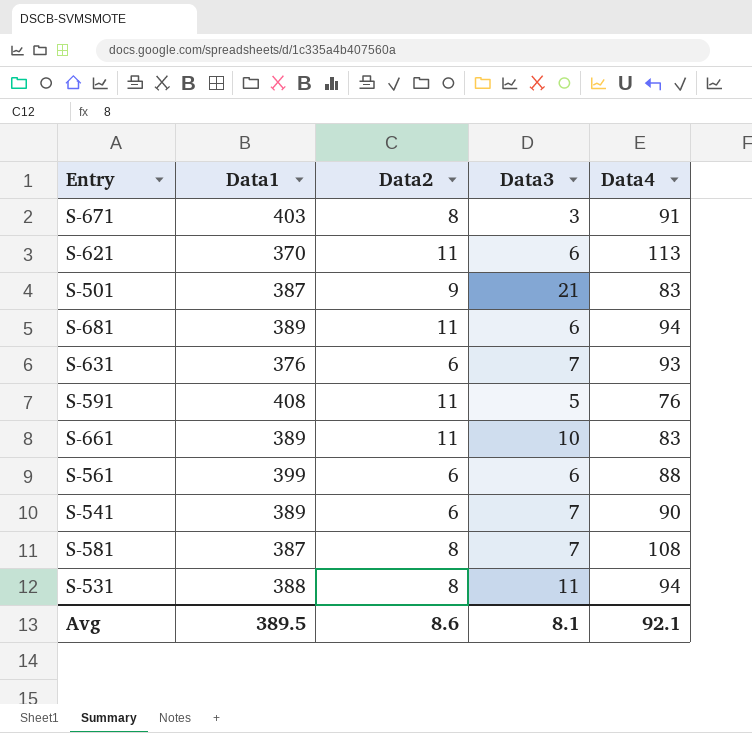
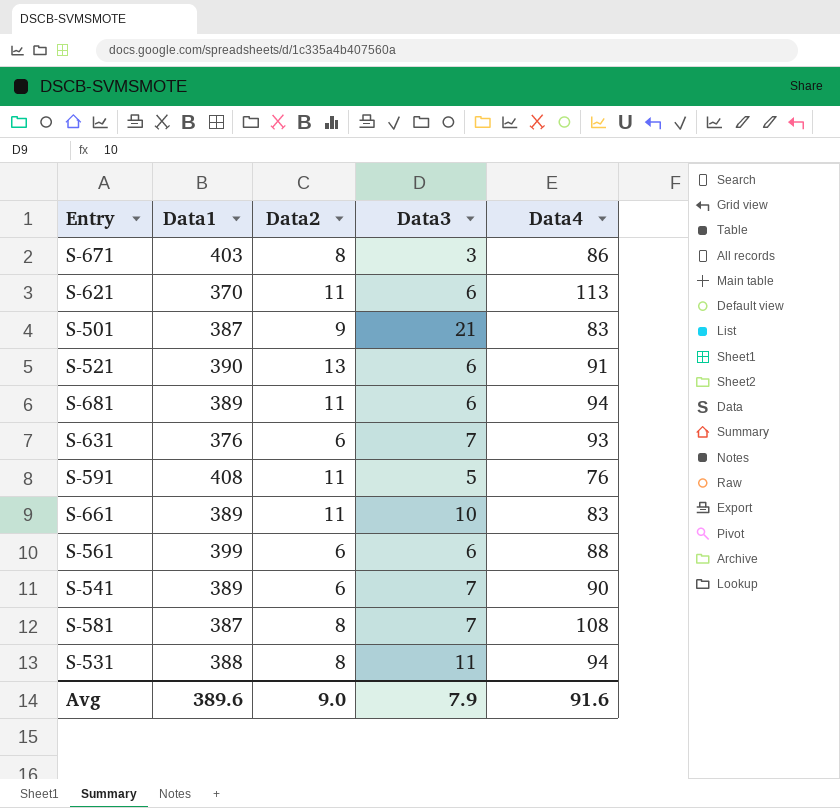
S-671 | Data4: 91 -> 86
row S-521: none -> 390 | 13 | 6 | 91
Avg | Data1: 389.5 -> 389.6
Avg | Data2: 8.6 -> 9.0
Avg | Data3: 8.1 -> 7.9
Avg | Data4: 92.1 -> 91.6

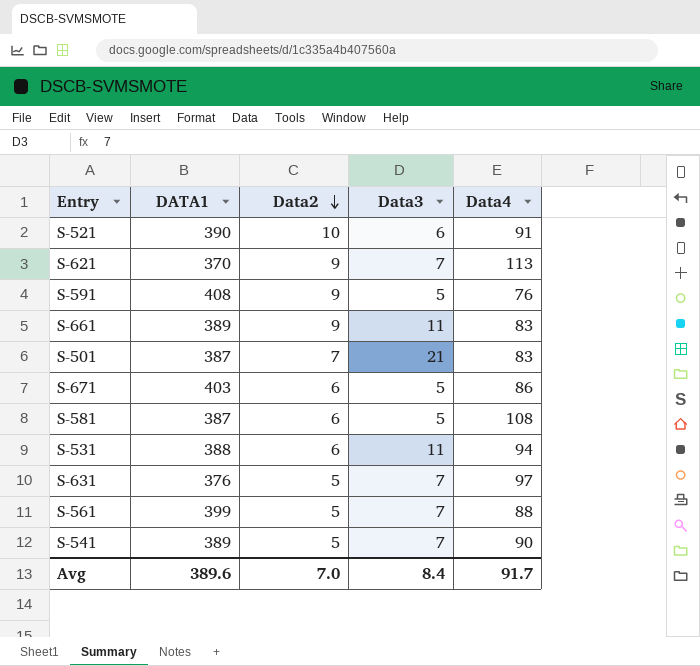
row order: none -> Data2 descending
column name: Data1 -> DATA1
row S-681: 389 | 11 | 6 | 94 -> none
S-521 | Data2: 13 -> 10
S-621 | Data2: 11 -> 9
S-621 | Data3: 6 -> 7
S-591 | Data2: 11 -> 9
S-661 | Data2: 11 -> 9
S-661 | Data3: 10 -> 11
S-501 | Data2: 9 -> 7
S-671 | Data2: 8 -> 6
S-671 | Data3: 3 -> 5
S-581 | Data2: 8 -> 6
S-581 | Data3: 7 -> 5
S-531 | Data2: 8 -> 6
S-631 | Data2: 6 -> 5
S-631 | Data4: 93 -> 97
S-561 | Data2: 6 -> 5
S-561 | Data3: 6 -> 7
S-541 | Data2: 6 -> 5
Avg | Data2: 9.0 -> 7.0
Avg | Data3: 7.9 -> 8.4
Avg | Data4: 91.6 -> 91.7

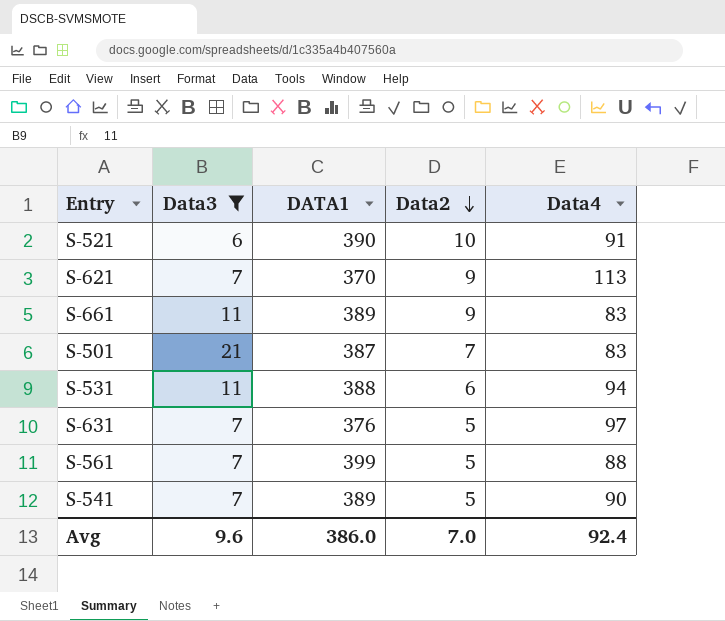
filter: none -> Data3 != 5
column Data3 | position: 4 -> 2
Avg | Data3: 8.4 -> 9.6
Avg | DATA1: 389.6 -> 386.0
Avg | Data4: 91.7 -> 92.4

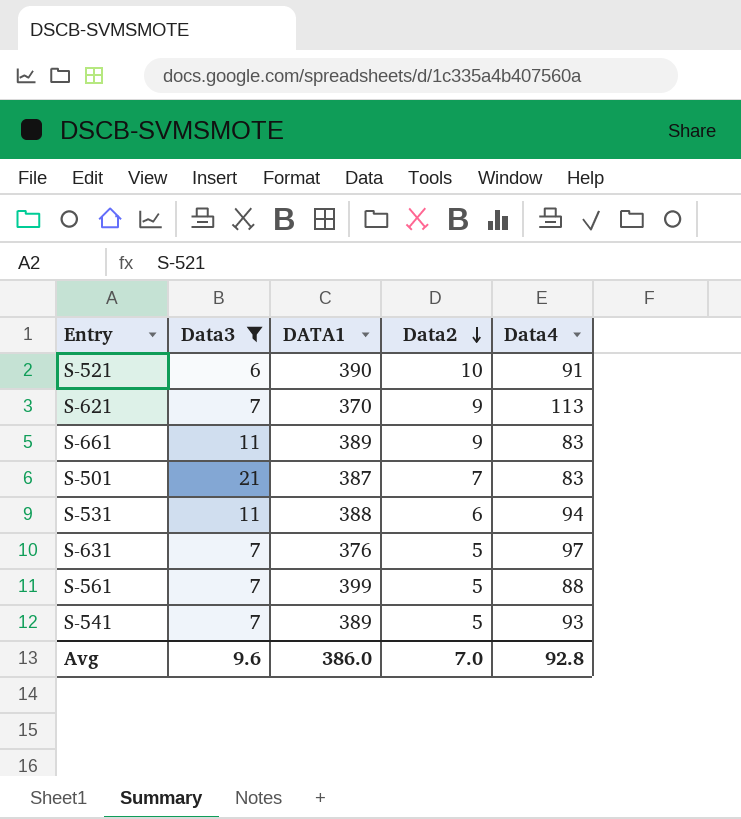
S-541 | Data4: 90 -> 93
Avg | Data4: 92.4 -> 92.8

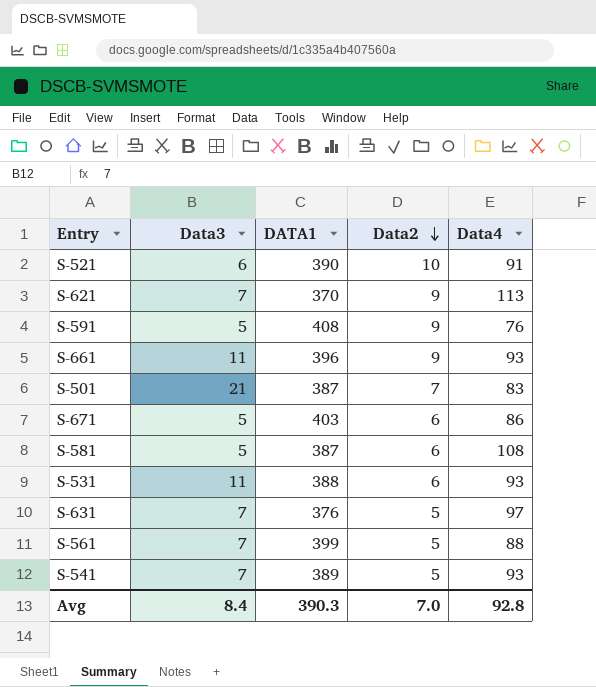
filter: Data3 != 5 -> none
S-661 | DATA1: 389 -> 396
S-661 | Data4: 83 -> 93
S-531 | Data4: 94 -> 93
Avg | Data3: 9.6 -> 8.4
Avg | DATA1: 386.0 -> 390.3

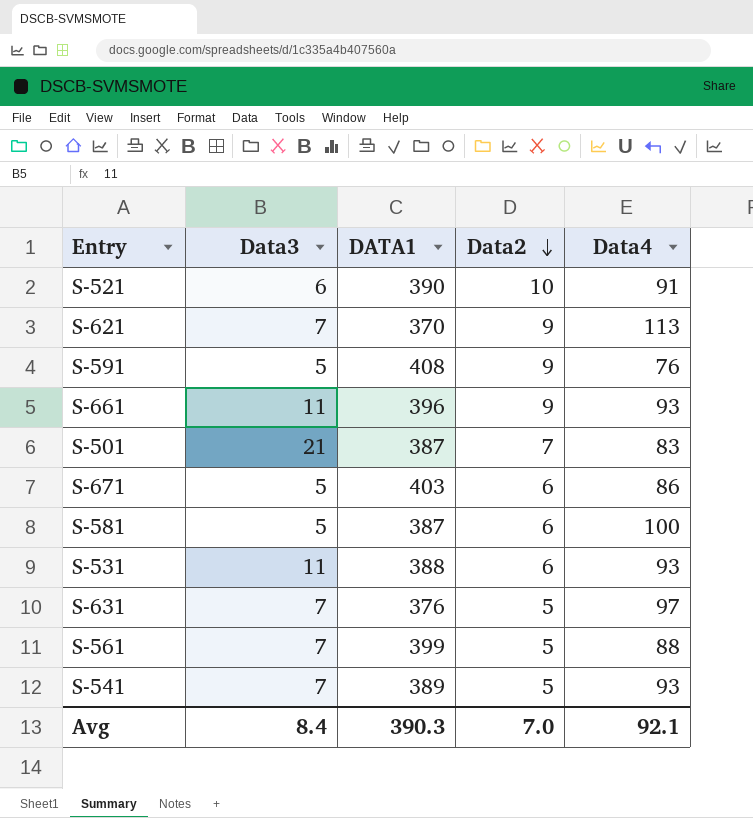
S-581 | Data4: 108 -> 100
Avg | Data4: 92.8 -> 92.1

